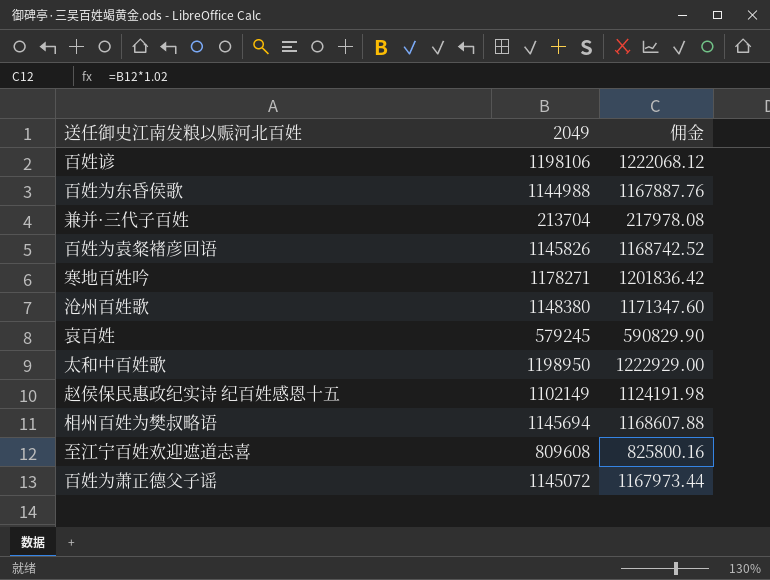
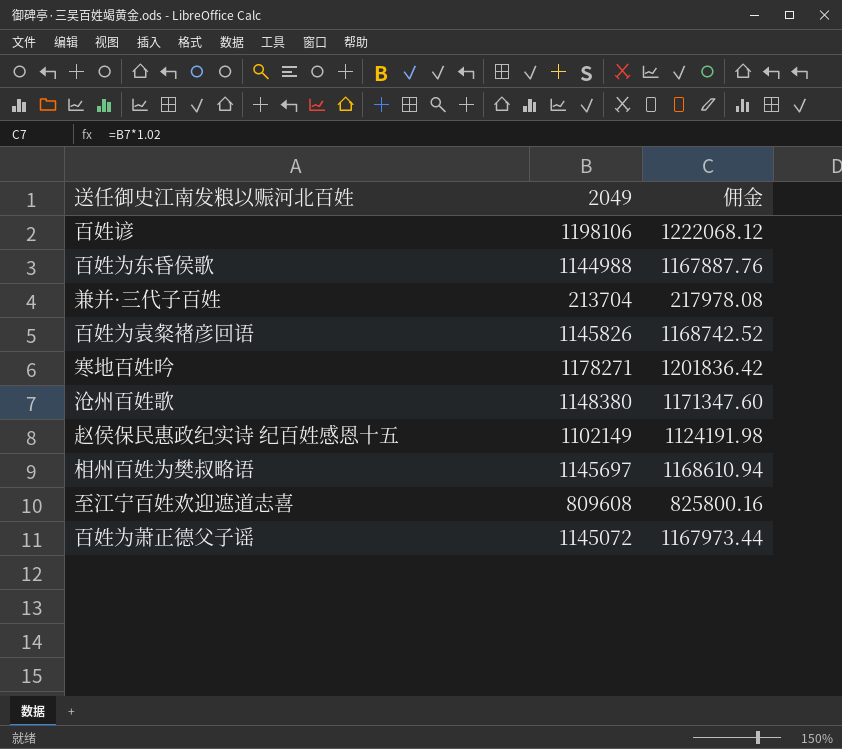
row 哀百姓: 579245 | 590829.90 -> none
row 太和中百姓歌: 1198950 | 1222929.00 -> none
相州百姓为樊叔略语 | 2049: 1145694 -> 1145697
相州百姓为樊叔略语 | 佣金: 1168607.88 -> 1168610.94

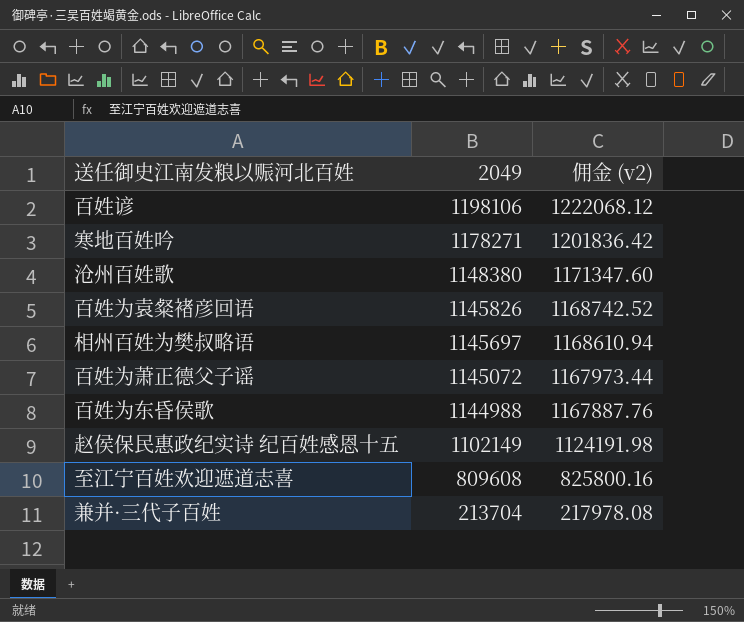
row order: none -> 2049 descending
column name: 佣金 -> 佣金 (v2)

